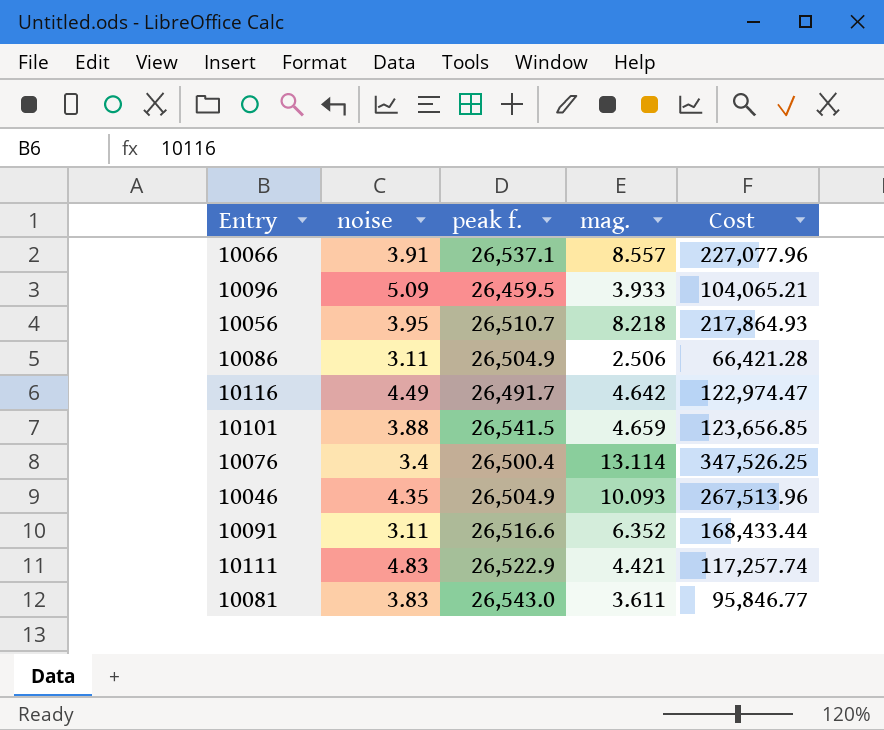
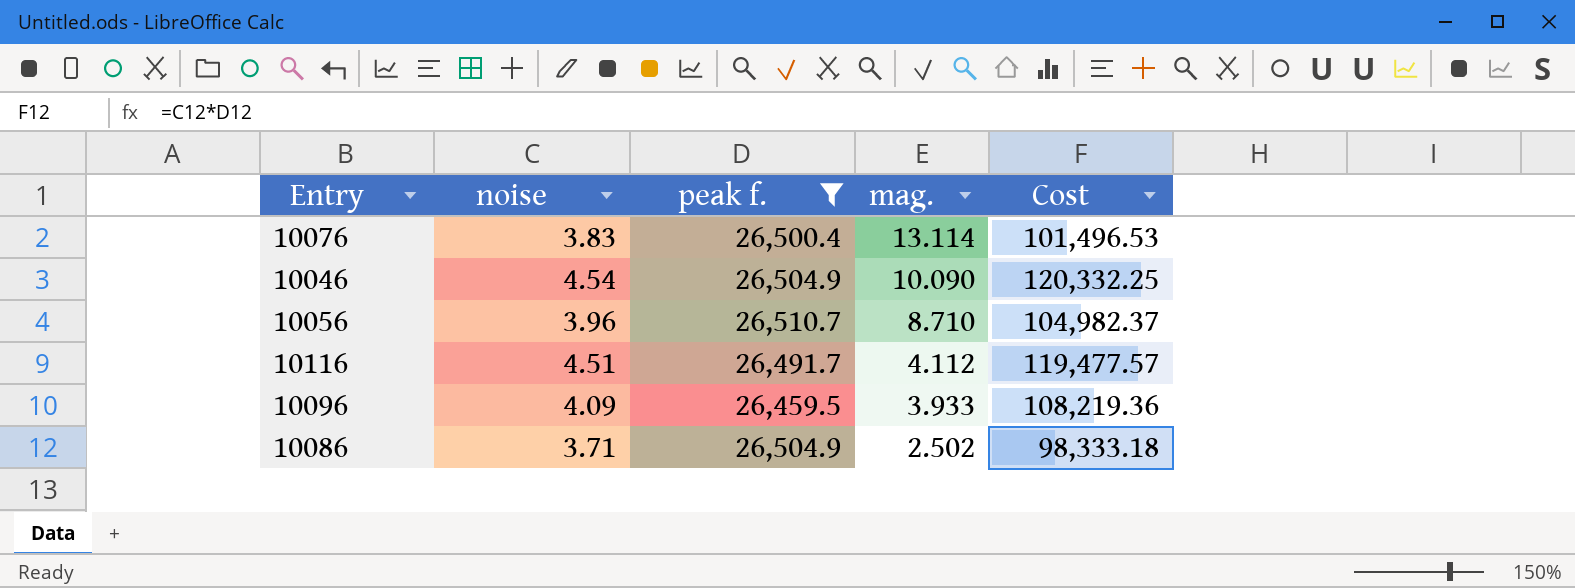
filter: none -> peak f. <= 26,510.7
row order: none -> mag. descending
column Cost | formula: [peak f.] * [mag.] -> [noise] * [peak f.]
10076 | noise: 3.4 -> 3.83
10046 | noise: 4.35 -> 4.54
10046 | mag.: 10.093 -> 10.090
10056 | noise: 3.95 -> 3.96
10056 | mag.: 8.218 -> 8.710
10116 | noise: 4.49 -> 4.51
10116 | mag.: 4.642 -> 4.112
10096 | noise: 5.09 -> 4.09
10086 | noise: 3.11 -> 3.71
10086 | mag.: 2.506 -> 2.502

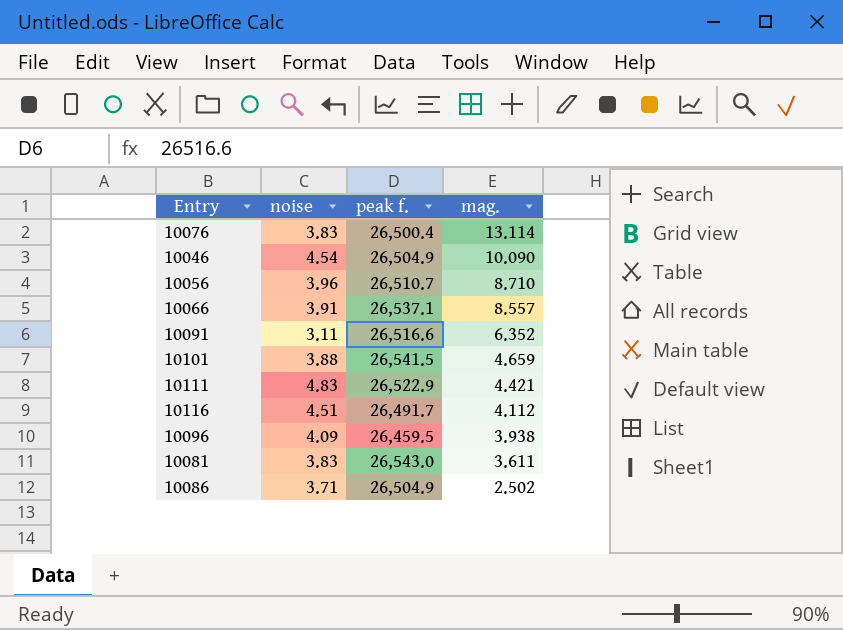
filter: peak f. <= 26,510.7 -> none
column Cost | formula: [noise] * [peak f.] -> none
10096 | mag.: 3.933 -> 3.938

